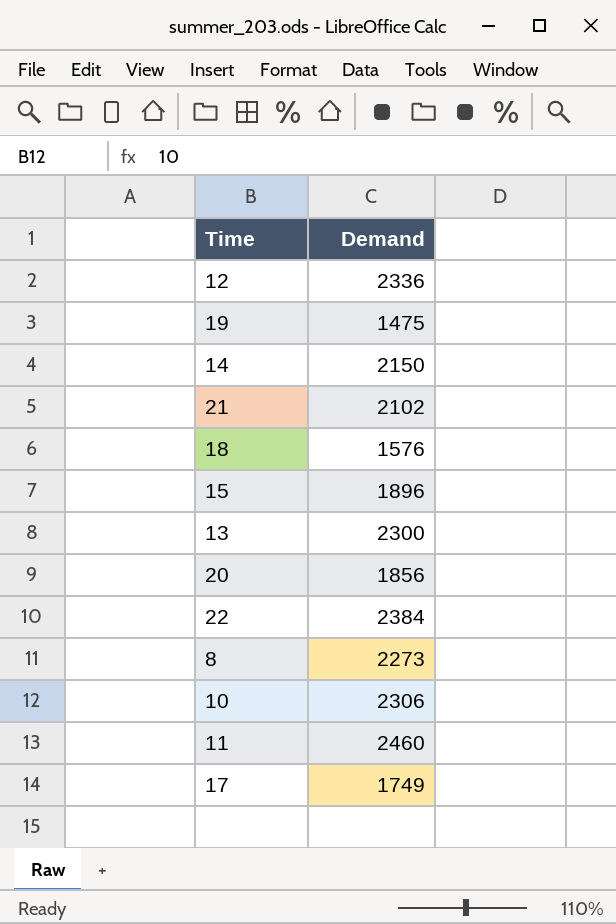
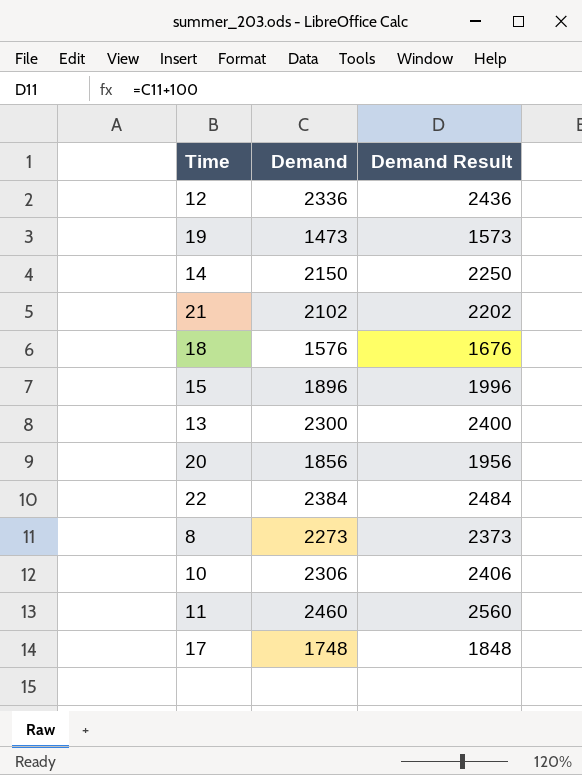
column Demand Result | formula: none -> [Demand] + 100
19 | Demand: 1475 -> 1473
17 | Demand: 1749 -> 1748

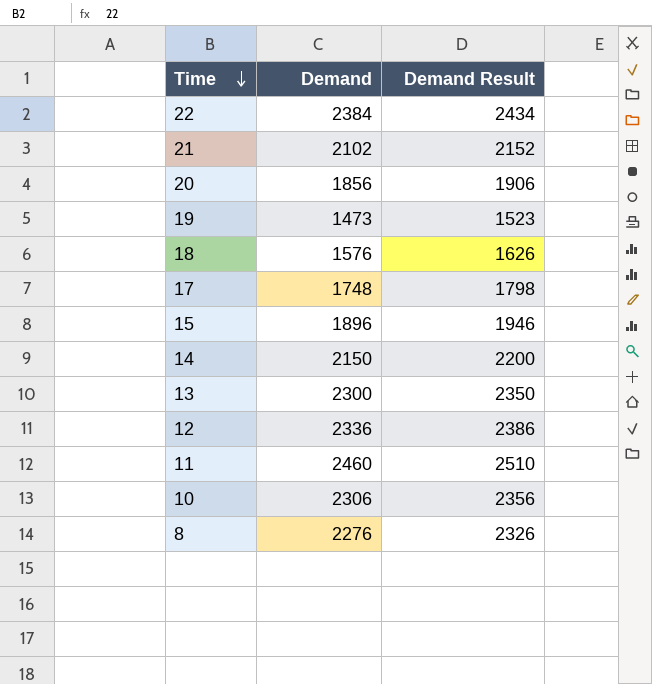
row order: none -> Time descending
column Demand Result | formula: [Demand] + 100 -> [Demand] + 50
8 | Demand: 2273 -> 2276

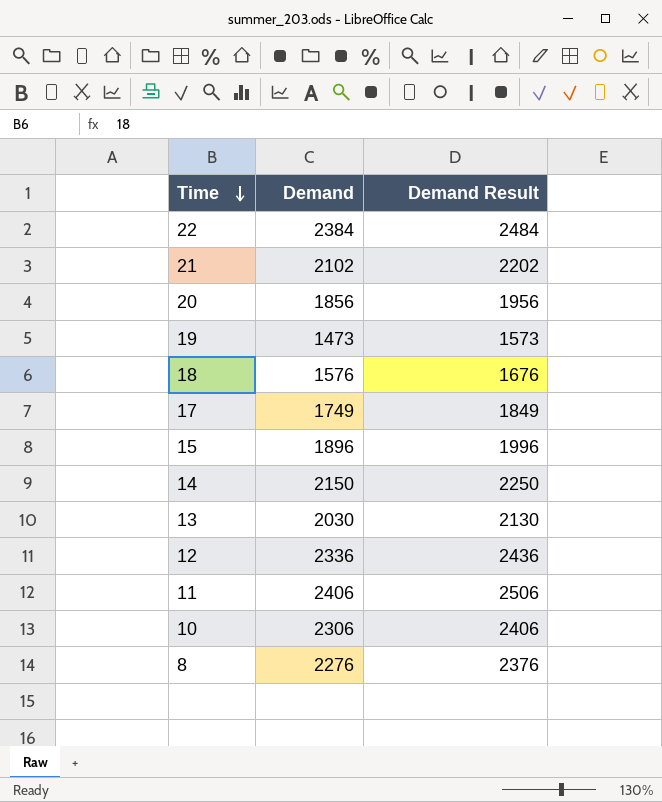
column Demand Result | formula: [Demand] + 50 -> [Demand] + 100
17 | Demand: 1748 -> 1749
13 | Demand: 2300 -> 2030
11 | Demand: 2460 -> 2406

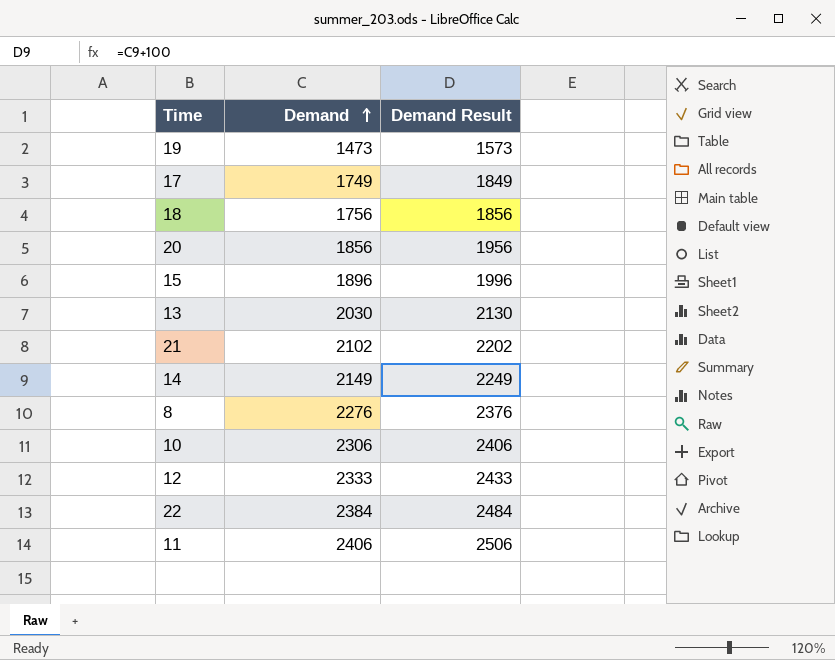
row order: Time descending -> Demand ascending
18 | Demand: 1576 -> 1756
18 | Demand Result: 1676 -> 1856
14 | Demand: 2150 -> 2149
14 | Demand Result: 2250 -> 2249
12 | Demand: 2336 -> 2333
12 | Demand Result: 2436 -> 2433

